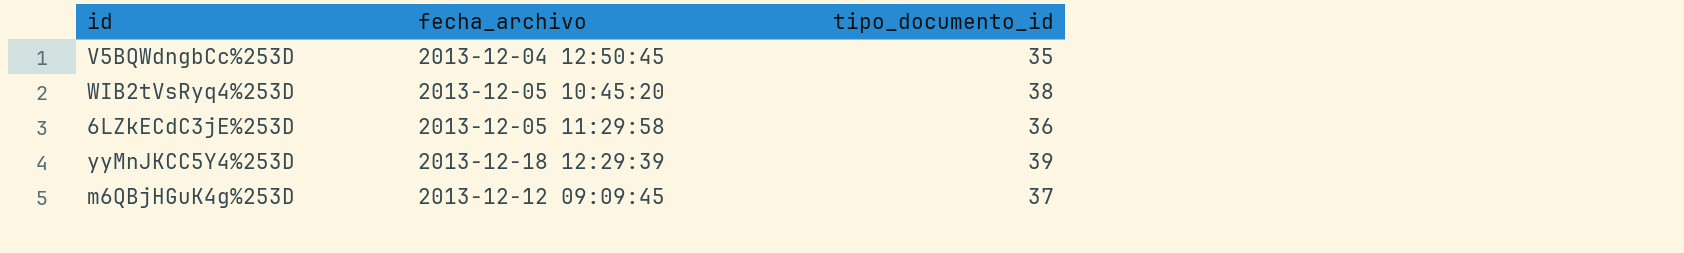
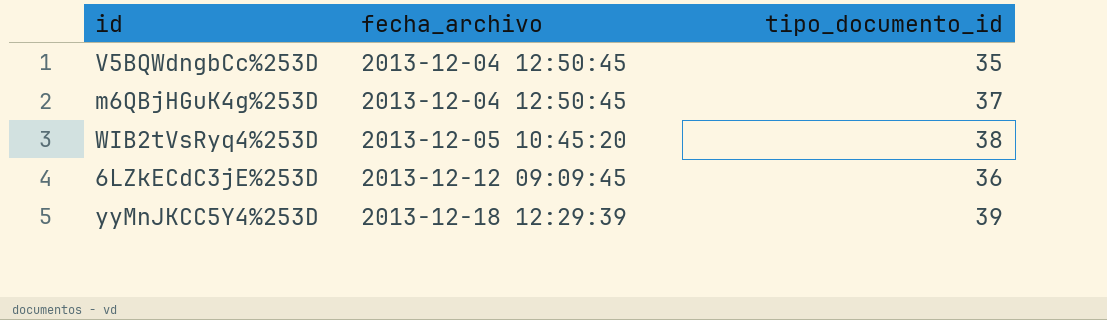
row order: none -> fecha_archivo ascending
m6QBjHGuK4g%253D | fecha_archivo: 2013-12-12 09:09:45 -> 2013-12-04 12:50:45
6LZkECdC3jE%253D | fecha_archivo: 2013-12-05 11:29:58 -> 2013-12-12 09:09:45

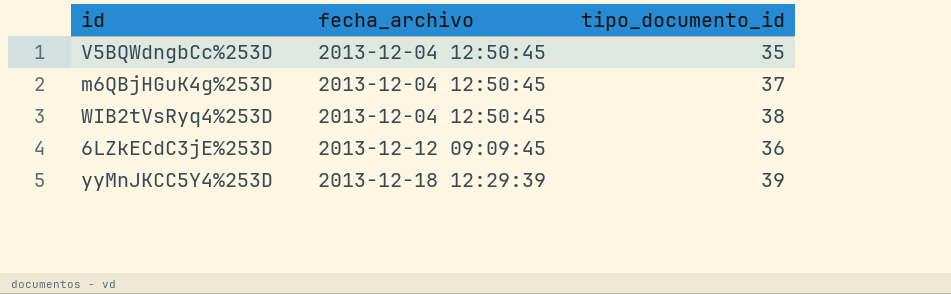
WIB2tVsRyq4%253D | fecha_archivo: 2013-12-05 10:45:20 -> 2013-12-04 12:50:45

